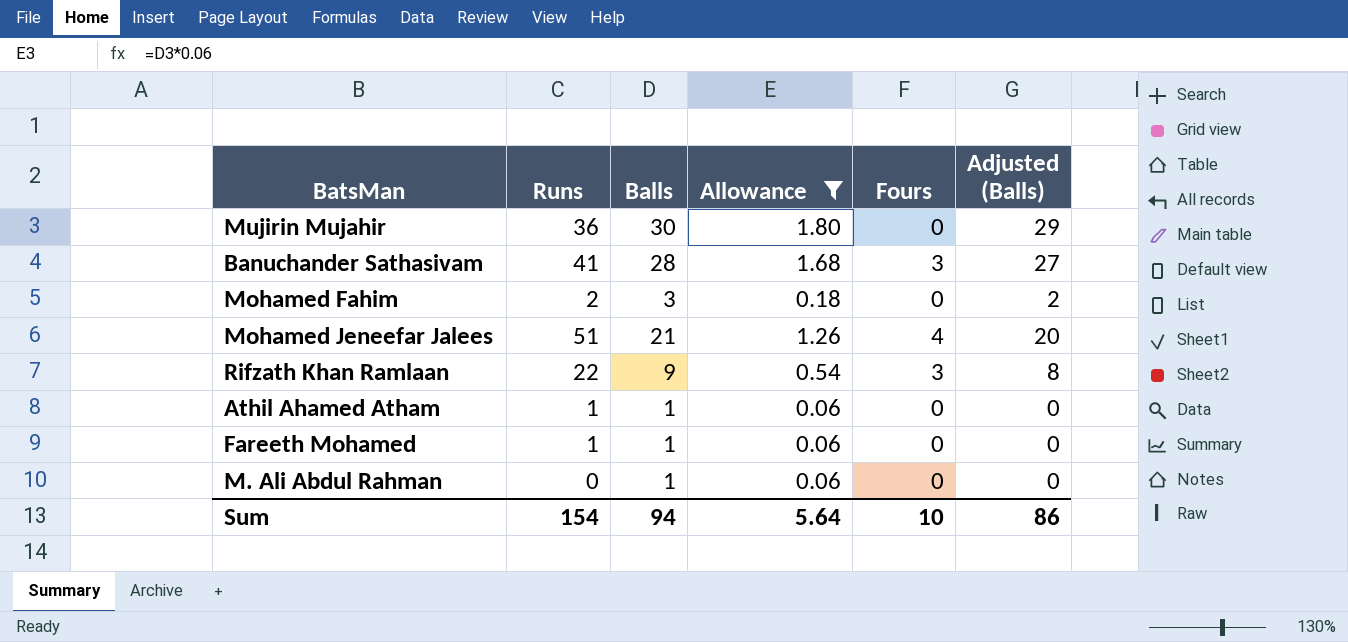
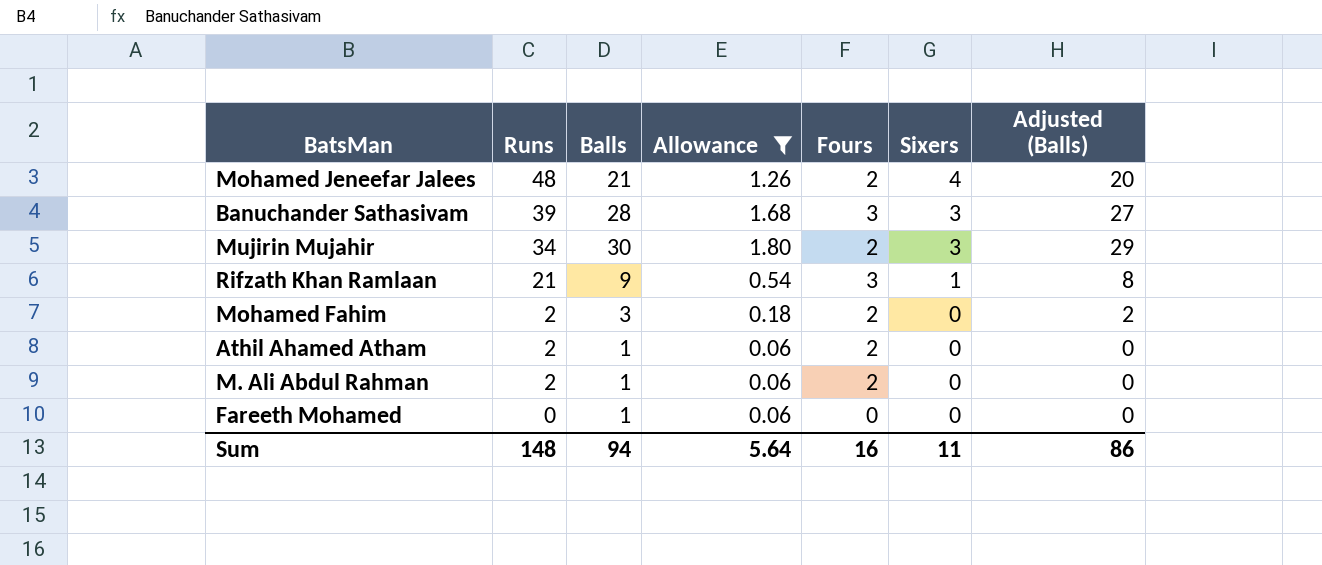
row order: none -> Runs descending
column Sixers | position: none -> 6
Mohamed Jeneefar Jalees | Runs: 51 -> 48
Mohamed Jeneefar Jalees | Fours: 4 -> 2
Banuchander Sathasivam | Runs: 41 -> 39
Mujirin Mujahir | Runs: 36 -> 34
Mujirin Mujahir | Fours: 0 -> 2
Rifzath Khan Ramlaan | Runs: 22 -> 21
Mohamed Fahim | Fours: 0 -> 2
Athil Ahamed Atham | Runs: 1 -> 2
Athil Ahamed Atham | Fours: 0 -> 2
M. Ali Abdul Rahman | Runs: 0 -> 2
M. Ali Abdul Rahman | Fours: 0 -> 2
Fareeth Mohamed | Runs: 1 -> 0
Sum | Runs: 154 -> 148
Sum | Fours: 10 -> 16

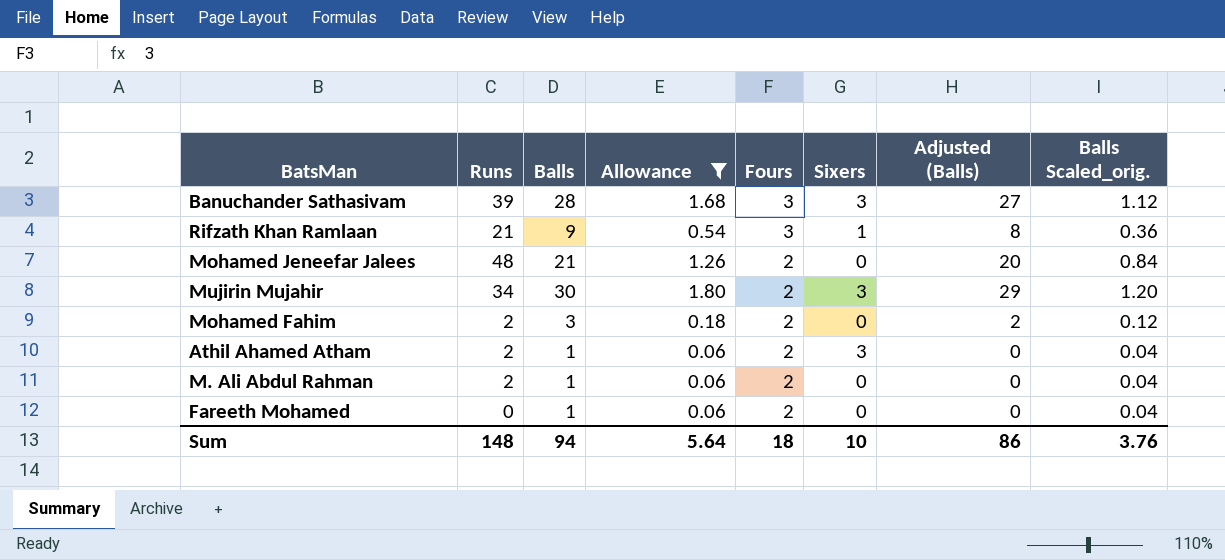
row order: Runs descending -> Fours descending
column Balls Scaled_orig. | formula: none -> [Balls] * 0.04
Mohamed Jeneefar Jalees | Sixers: 4 -> 0
Athil Ahamed Atham | Sixers: 0 -> 3
Fareeth Mohamed | Fours: 0 -> 2
Sum | Fours: 16 -> 18
Sum | Sixers: 11 -> 10

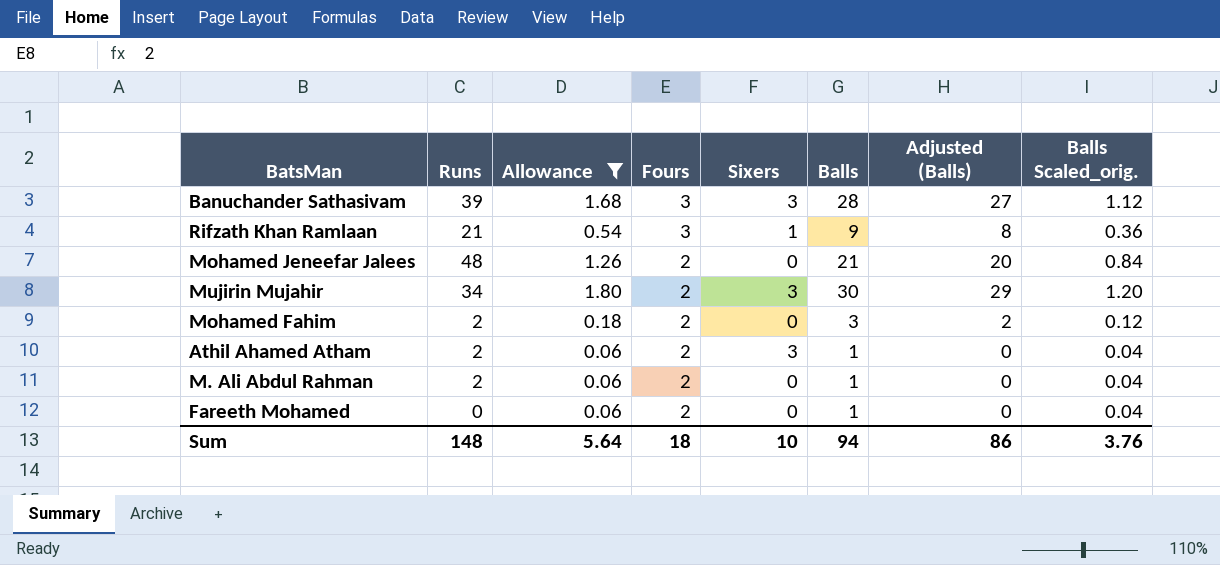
column Balls | position: 3 -> 6

